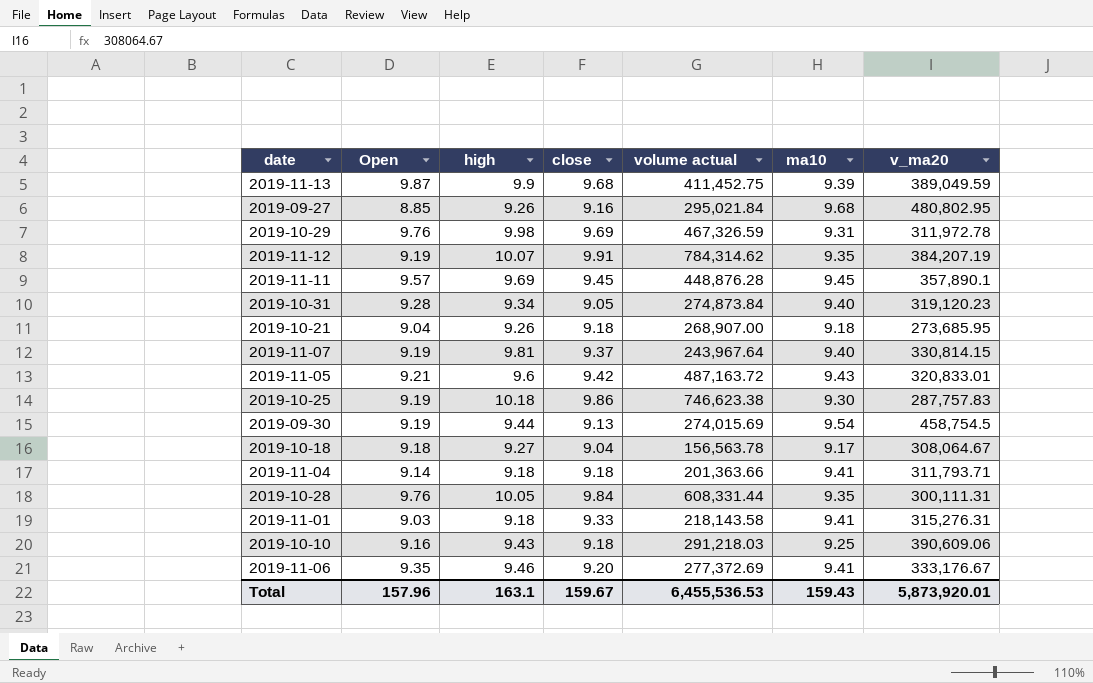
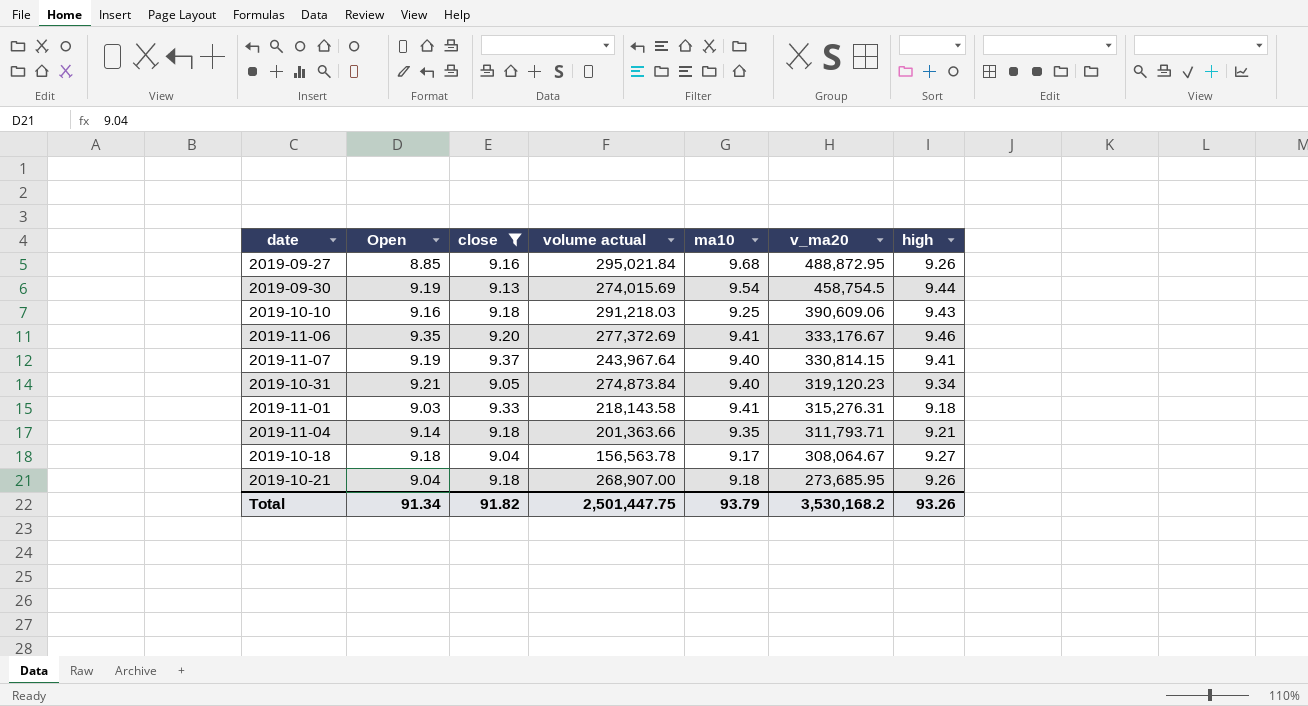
filter: none -> close <= 9.37
row order: none -> v_ma20 descending
column high | position: 3 -> 7
2019-09-27 | v_ma20: 480,802.95 -> 488,872.95
2019-11-07 | high: 9.81 -> 9.41
2019-10-31 | Open: 9.28 -> 9.21
2019-11-04 | ma10: 9.41 -> 9.35
2019-11-04 | high: 9.18 -> 9.21
Total | Open: 157.96 -> 91.34
Total | close: 159.67 -> 91.82
Total | volume actual: 6,455,536.53 -> 2,501,447.75
Total | ma10: 159.43 -> 93.79
Total | v_ma20: 5,873,920.01 -> 3,530,168.2
Total | high: 163.1 -> 93.26

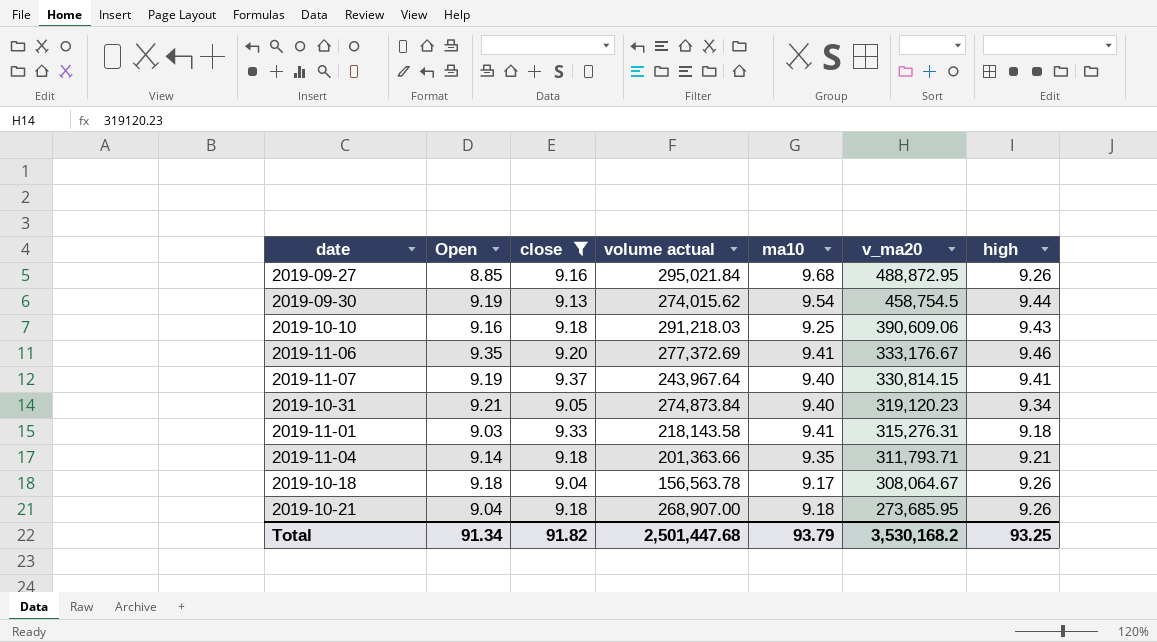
2019-09-30 | volume actual: 274,015.69 -> 274,015.62
2019-10-18 | high: 9.27 -> 9.26
Total | volume actual: 2,501,447.75 -> 2,501,447.68
Total | high: 93.26 -> 93.25

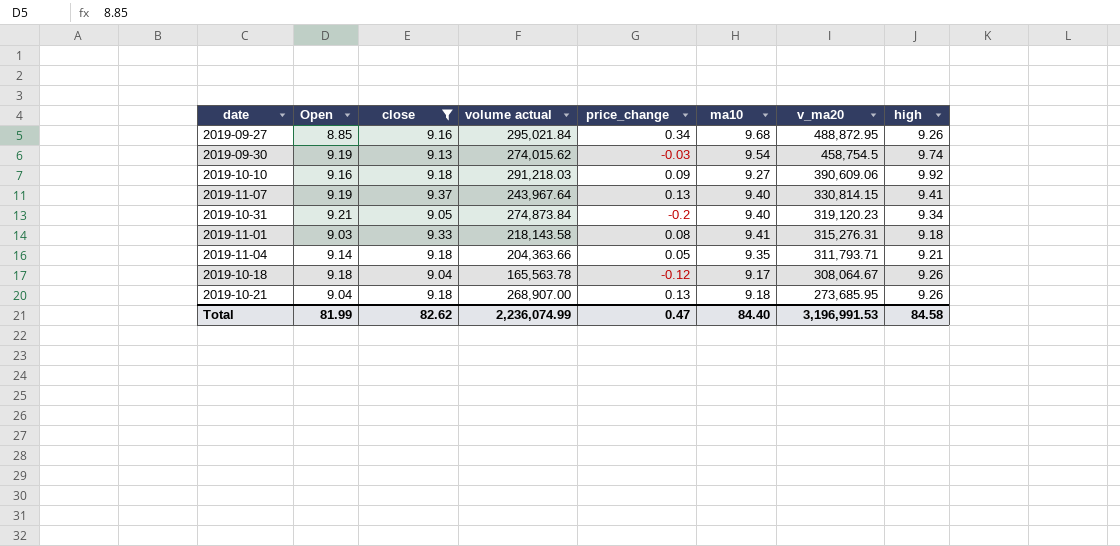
column price_change | position: none -> 5
row 2019-11-06: 9.35 | 9.20 | 277,372.69 | 9.41 | 333,176.67 | 9.46 -> none
2019-09-30 | high: 9.44 -> 9.74
2019-10-10 | ma10: 9.25 -> 9.27
2019-10-10 | high: 9.43 -> 9.92
2019-11-04 | volume actual: 201,363.66 -> 204,363.66
2019-10-18 | volume actual: 156,563.78 -> 165,563.78
Total | Open: 91.34 -> 81.99
Total | close: 91.82 -> 82.62
Total | volume actual: 2,501,447.68 -> 2,236,074.99
Total | ma10: 93.79 -> 84.40
Total | v_ma20: 3,530,168.2 -> 3,196,991.53
Total | high: 93.25 -> 84.58

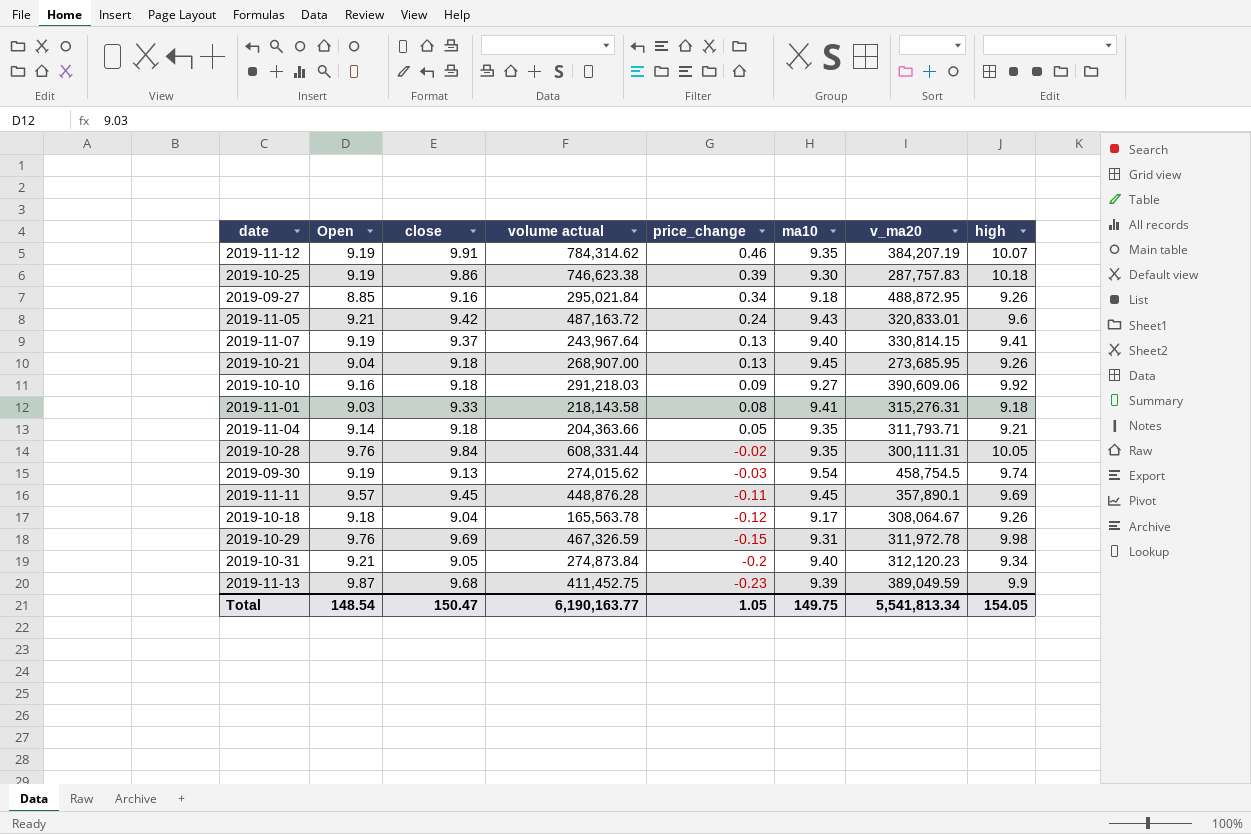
filter: close <= 9.37 -> none
row order: v_ma20 descending -> price_change descending
2019-09-27 | ma10: 9.68 -> 9.18
2019-10-21 | ma10: 9.18 -> 9.45
2019-10-31 | v_ma20: 319,120.23 -> 312,120.23
Total | Open: 81.99 -> 148.54
Total | close: 82.62 -> 150.47
Total | volume actual: 2,236,074.99 -> 6,190,163.77
Total | price_change: 0.47 -> 1.05
Total | ma10: 84.40 -> 149.75
Total | v_ma20: 3,196,991.53 -> 5,541,813.34
Total | high: 84.58 -> 154.05

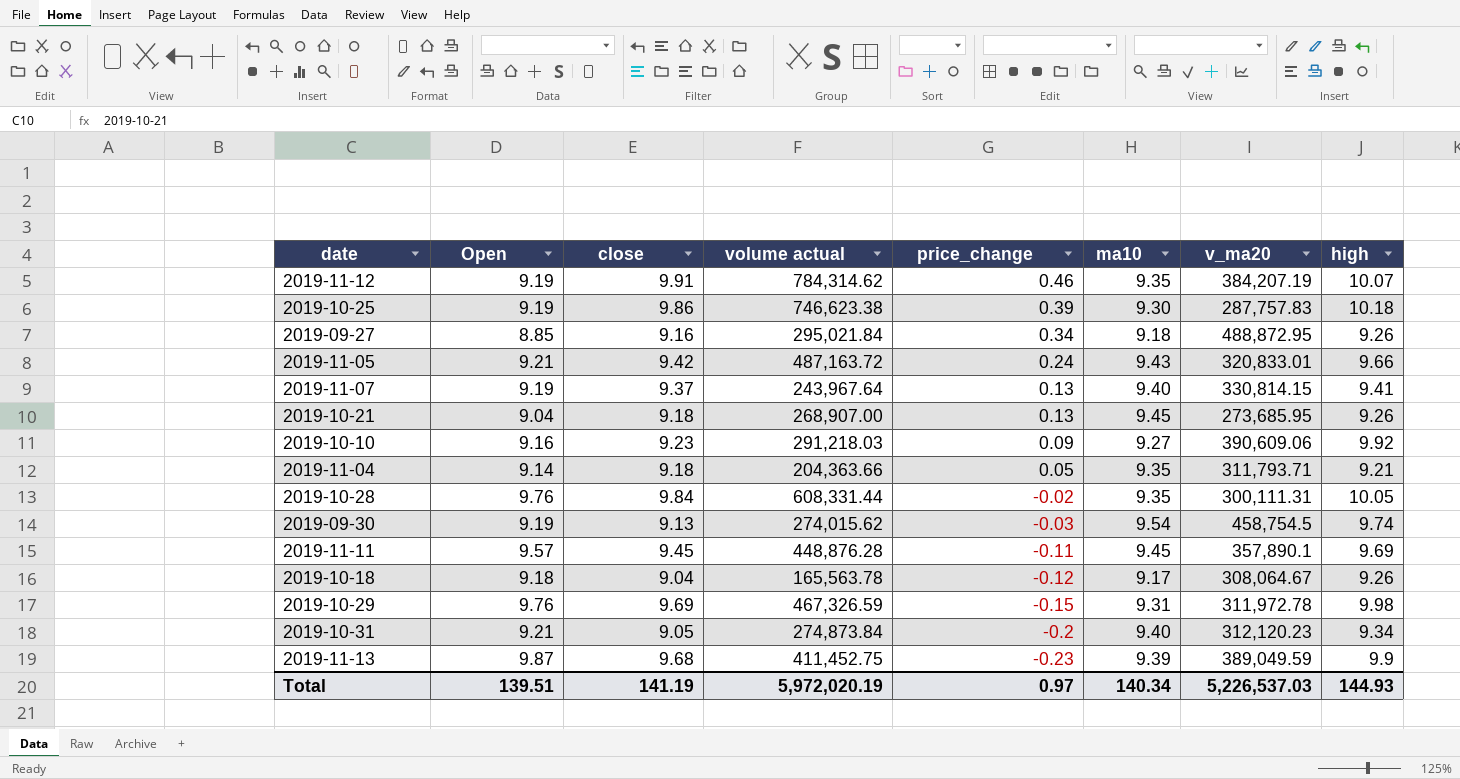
row 2019-11-01: 9.03 | 9.33 | 218,143.58 | 0.08 | 9.41 | 315,276.31 | 9.18 -> none
2019-11-05 | high: 9.6 -> 9.66
2019-10-10 | close: 9.18 -> 9.23
Total | Open: 148.54 -> 139.51
Total | close: 150.47 -> 141.19
Total | volume actual: 6,190,163.77 -> 5,972,020.19
Total | price_change: 1.05 -> 0.97
Total | ma10: 149.75 -> 140.34
Total | v_ma20: 5,541,813.34 -> 5,226,537.03
Total | high: 154.05 -> 144.93

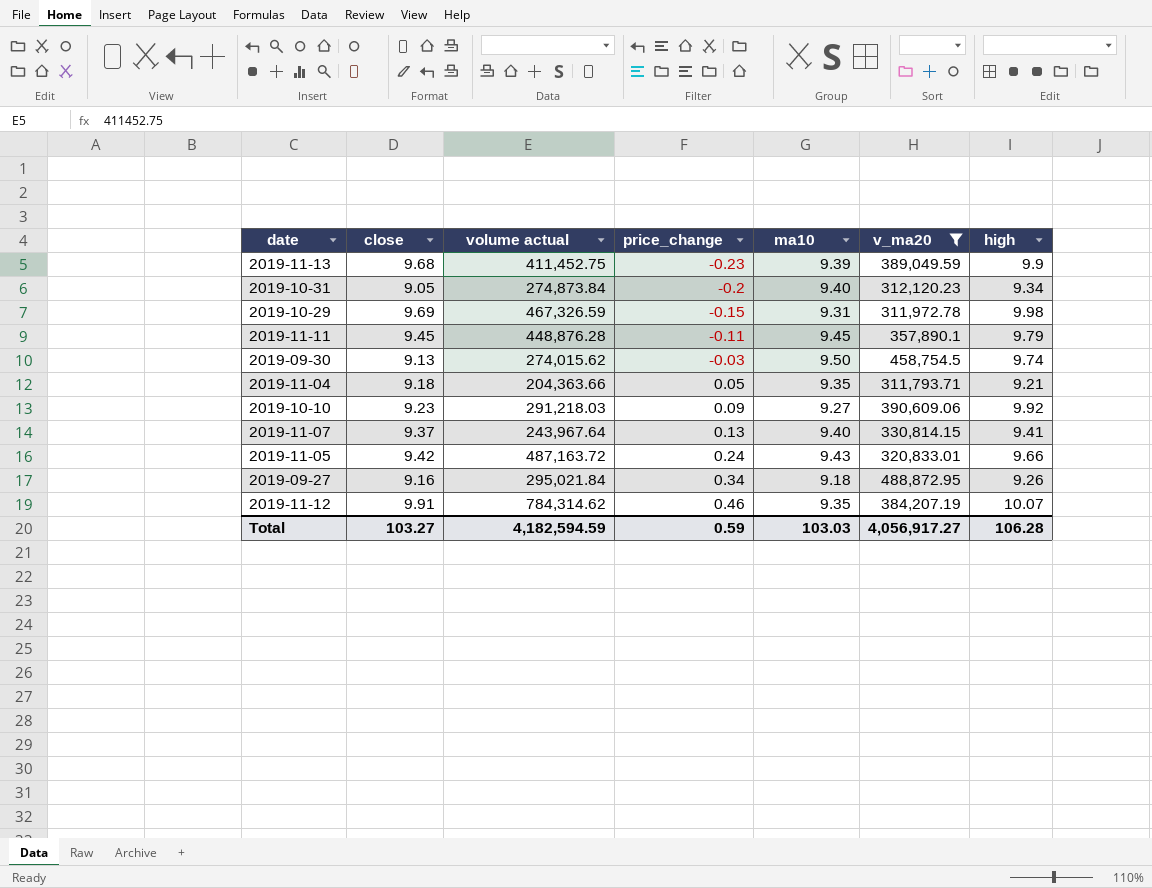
filter: none -> v_ma20 >= 311,793.71
row order: price_change descending -> price_change ascending
column Open | position: 2 -> none
2019-11-11 | high: 9.69 -> 9.79
2019-09-30 | ma10: 9.54 -> 9.50
Total | close: 141.19 -> 103.27
Total | volume actual: 5,972,020.19 -> 4,182,594.59
Total | price_change: 0.97 -> 0.59
Total | ma10: 140.34 -> 103.03
Total | v_ma20: 5,226,537.03 -> 4,056,917.27
Total | high: 144.93 -> 106.28

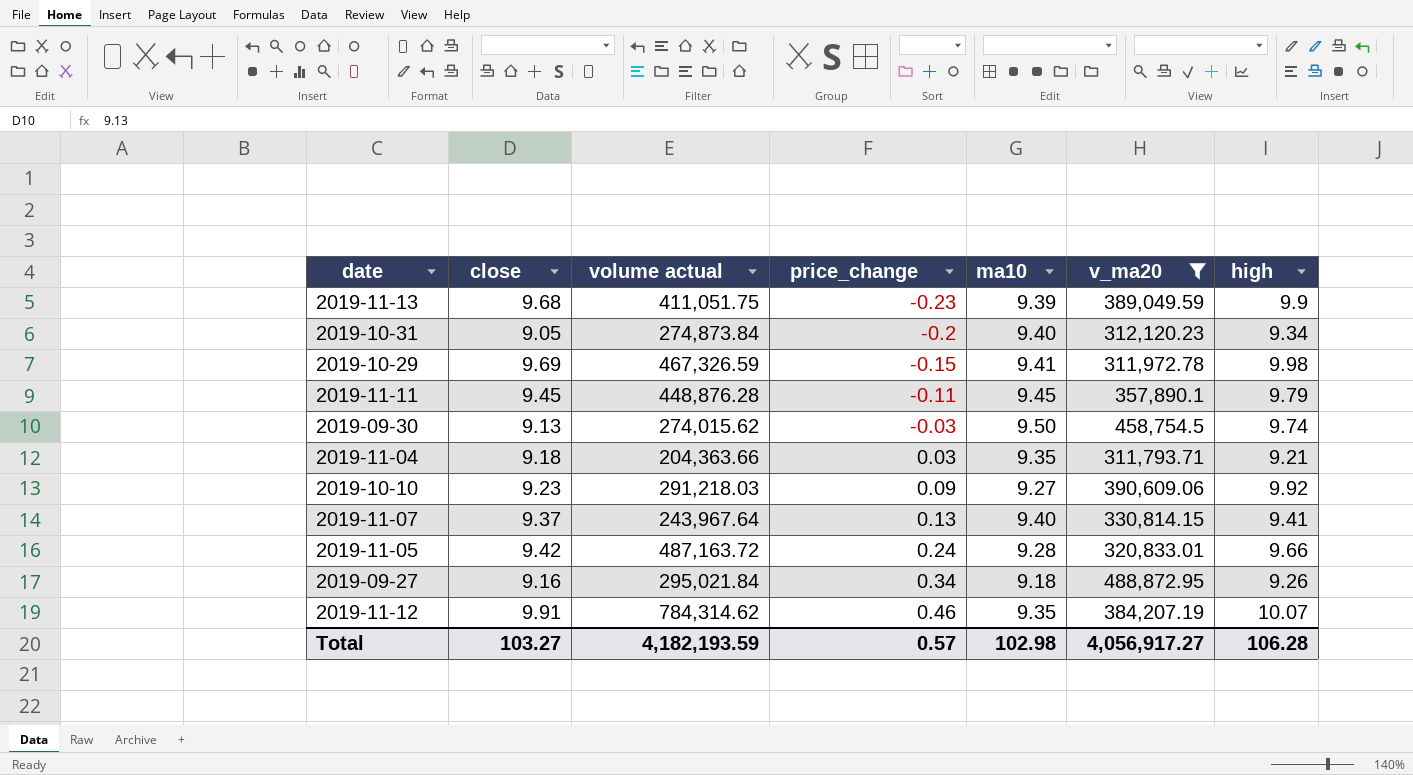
2019-11-13 | volume actual: 411,452.75 -> 411,051.75
2019-10-29 | ma10: 9.31 -> 9.41
2019-11-04 | price_change: 0.05 -> 0.03
2019-11-05 | ma10: 9.43 -> 9.28
Total | volume actual: 4,182,594.59 -> 4,182,193.59
Total | price_change: 0.59 -> 0.57
Total | ma10: 103.03 -> 102.98

